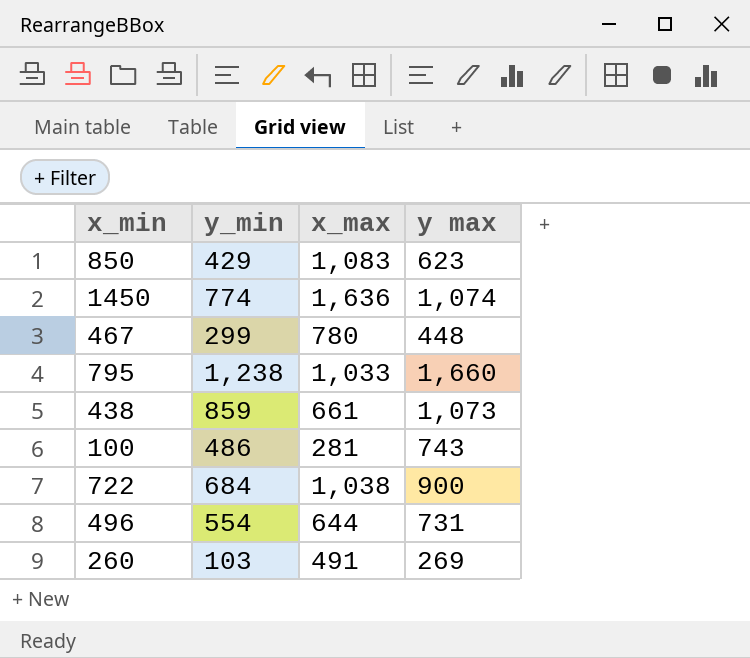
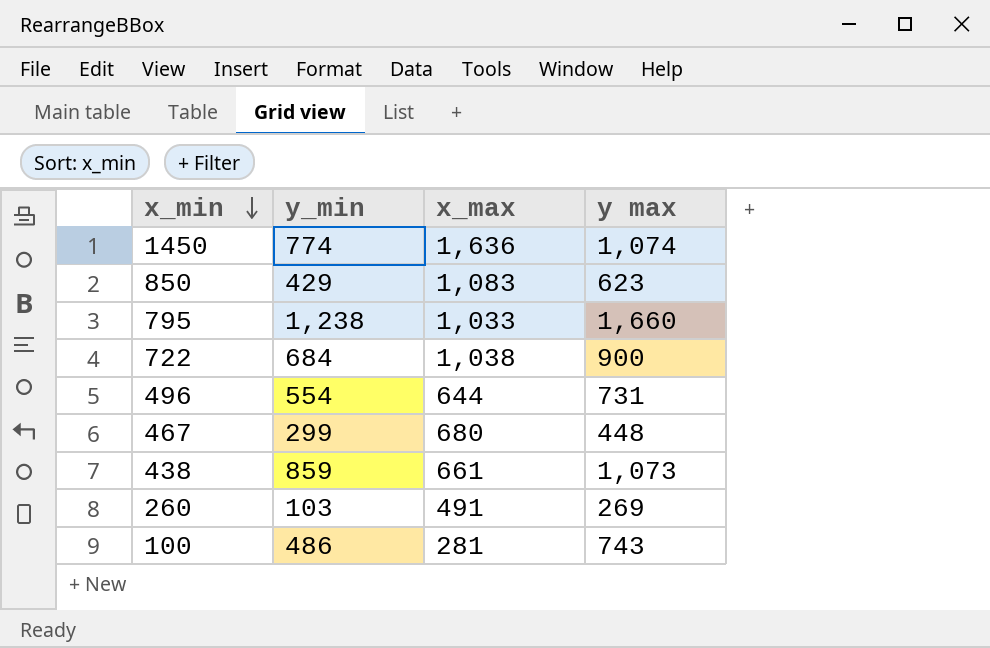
row order: none -> x_min descending
467 | x_max: 780 -> 680

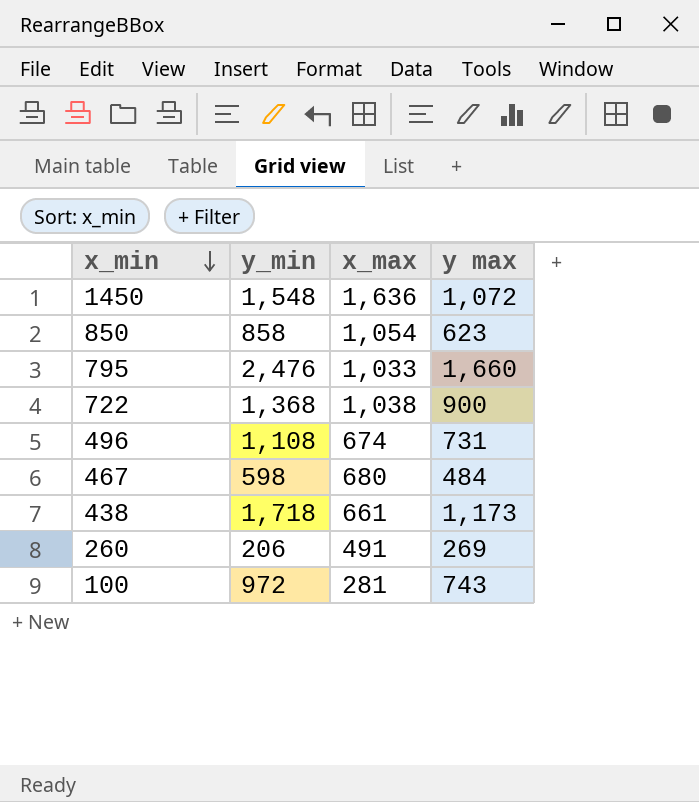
1450 | y_min: 774 -> 1,548
1450 | y max: 1,074 -> 1,072
850 | y_min: 429 -> 858
850 | x_max: 1,083 -> 1,054
795 | y_min: 1,238 -> 2,476
722 | y_min: 684 -> 1,368
496 | y_min: 554 -> 1,108
496 | x_max: 644 -> 674
467 | y_min: 299 -> 598
467 | y max: 448 -> 484
438 | y_min: 859 -> 1,718
438 | y max: 1,073 -> 1,173
260 | y_min: 103 -> 206
100 | y_min: 486 -> 972

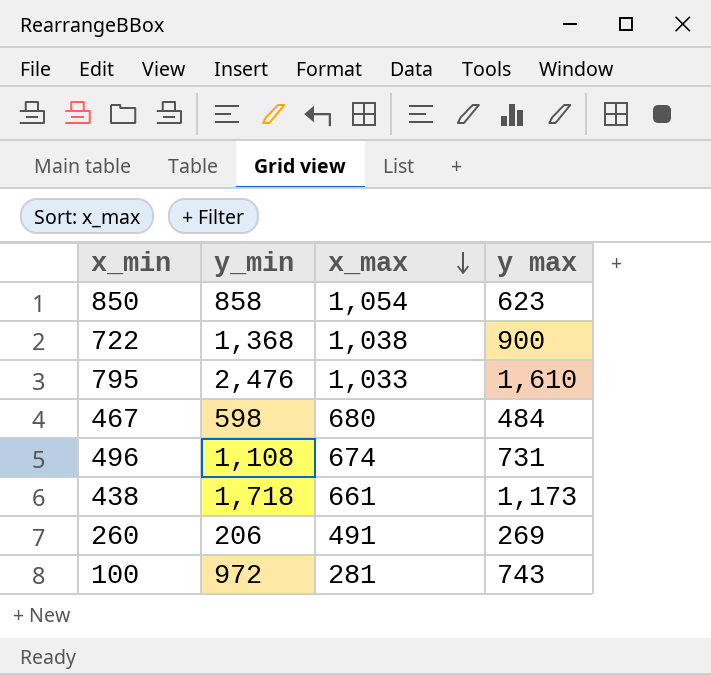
row order: x_min descending -> x_max descending
row 1450: 1,548 | 1,636 | 1,072 -> none
795 | y max: 1,660 -> 1,610

